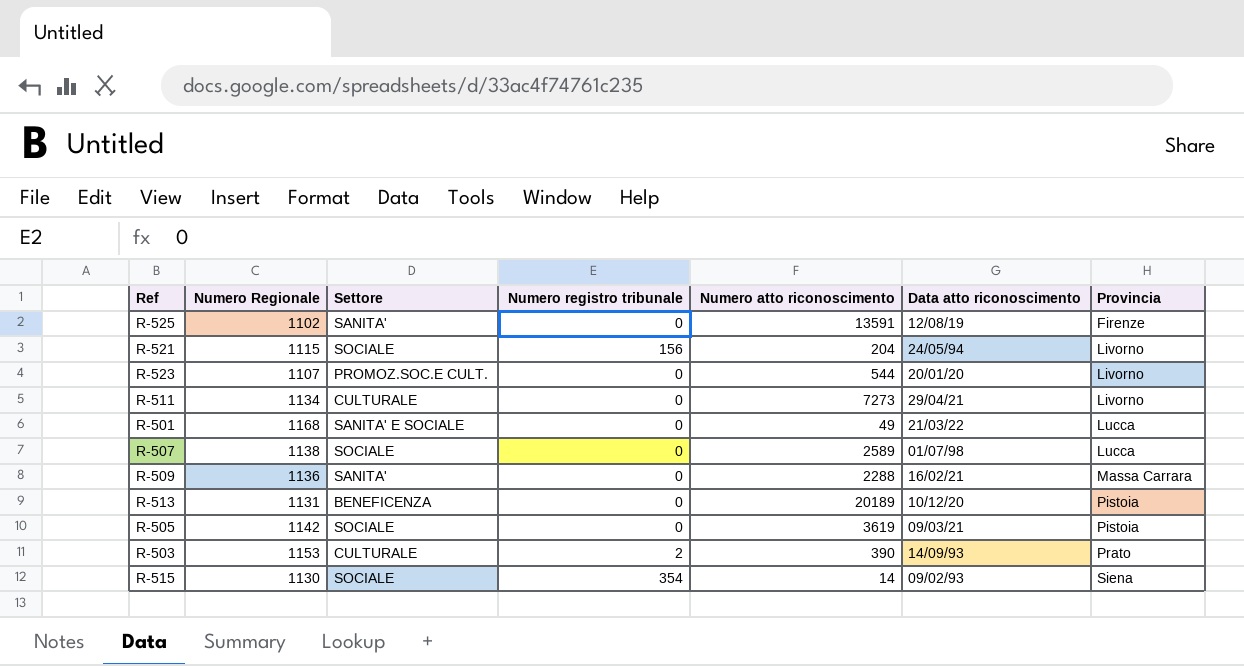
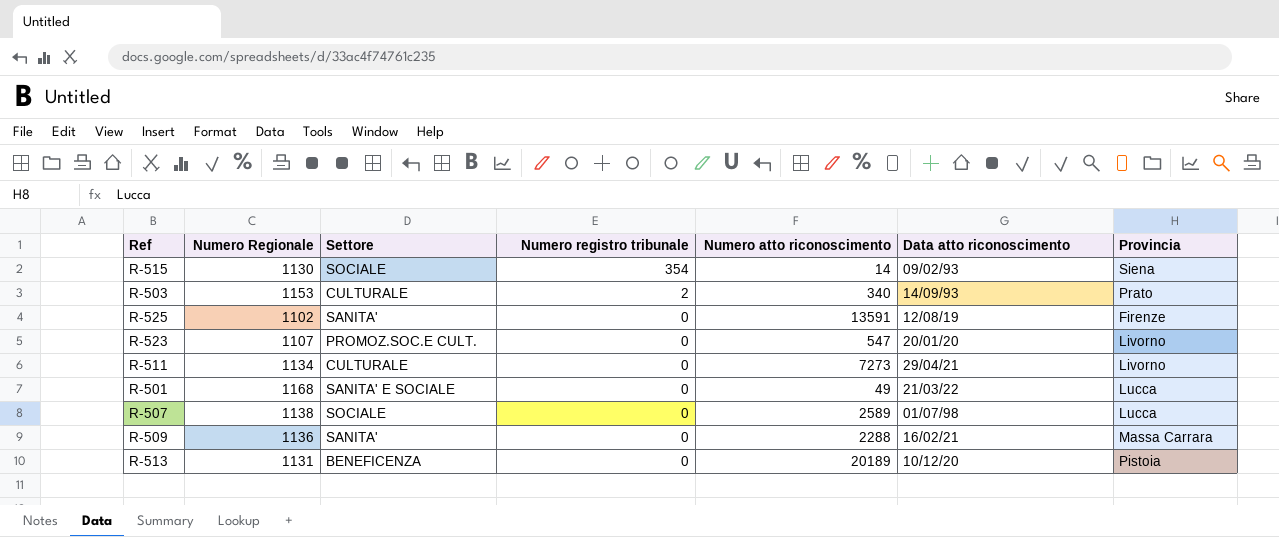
row order: Provincia ascending -> Numero registro tribunale descending
row R-521: 1115 | SOCIALE | 156 | 204 | 24/05/94 | Livorno -> none
row R-505: 1142 | SOCIALE | 0 | 3619 | 09/03/21 | Pistoia -> none
R-503 | Numero atto riconoscimento: 390 -> 340
R-523 | Numero atto riconoscimento: 544 -> 547

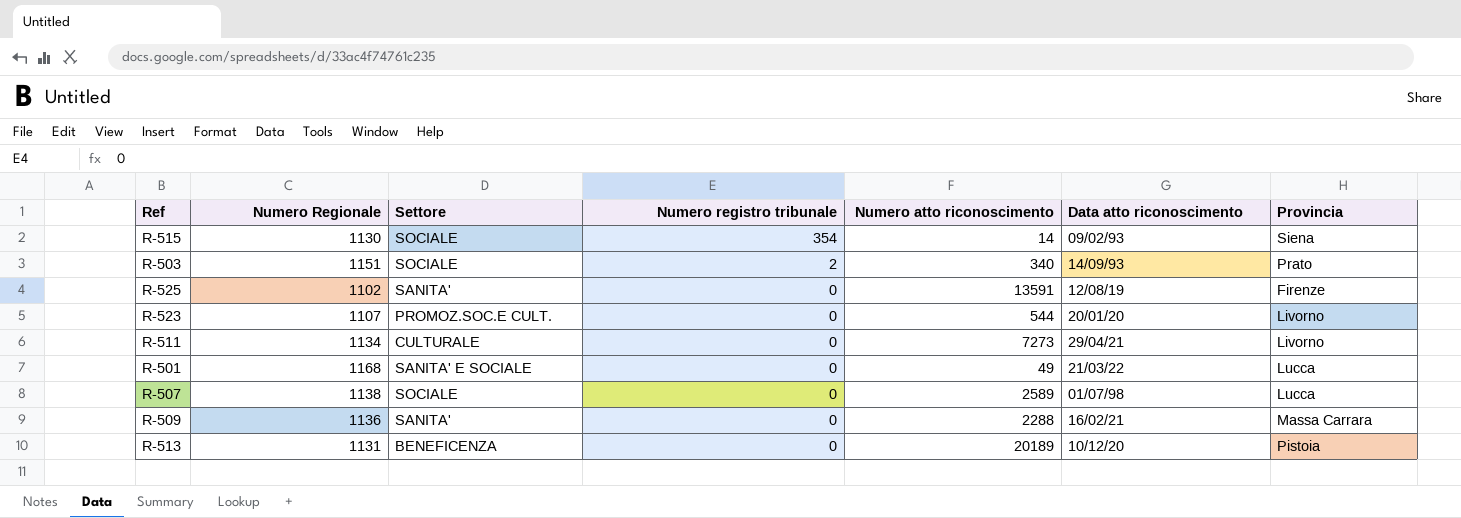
R-503 | Numero Regionale: 1153 -> 1151
R-503 | Settore: CULTURALE -> SOCIALE
R-523 | Numero atto riconoscimento: 547 -> 544

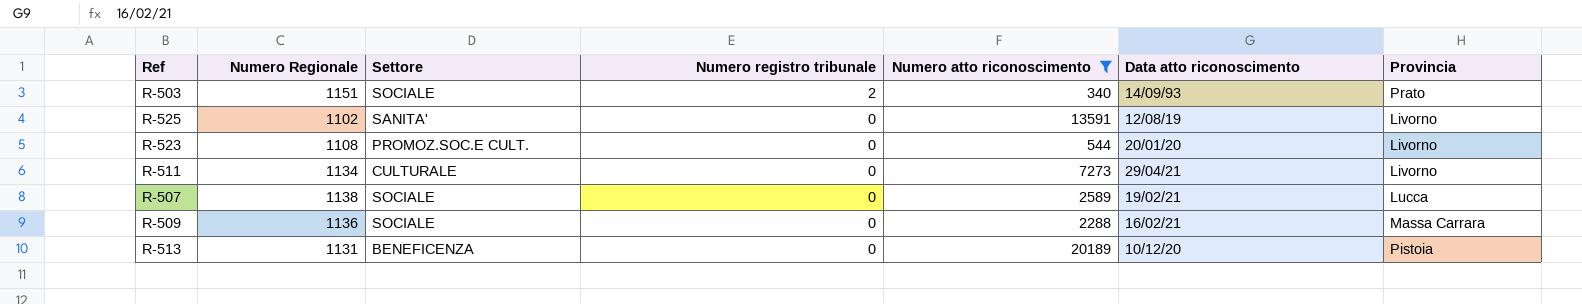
filter: none -> Numero atto riconoscimento >= 340
R-525 | Provincia: Firenze -> Livorno
R-523 | Numero Regionale: 1107 -> 1108
R-507 | Data atto riconoscimento: 01/07/98 -> 19/02/21
R-509 | Settore: SANITA' -> SOCIALE

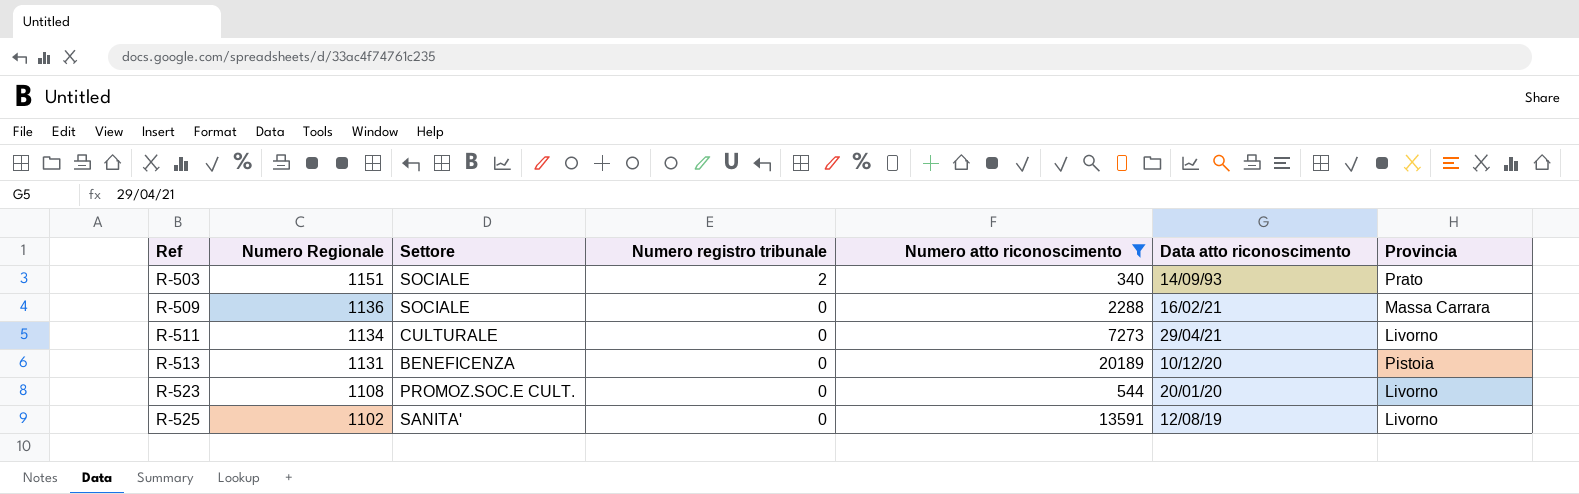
row order: Numero registro tribunale descending -> Ref ascending
row R-507: 1138 | SOCIALE | 0 | 2589 | 19/02/21 | Lucca -> none

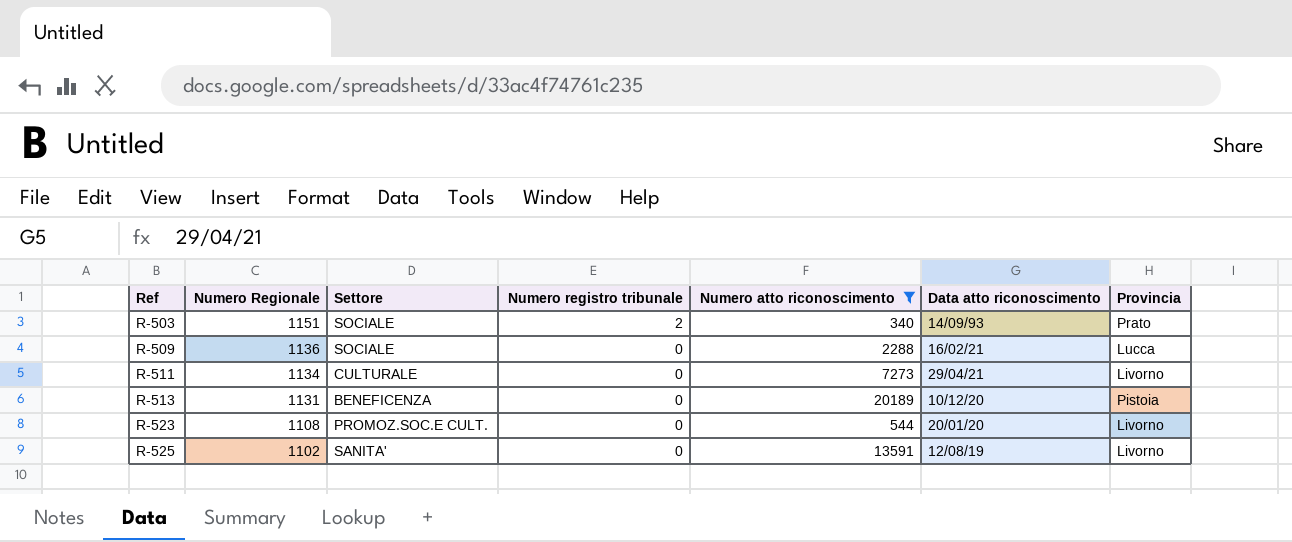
R-509 | Provincia: Massa Carrara -> Lucca

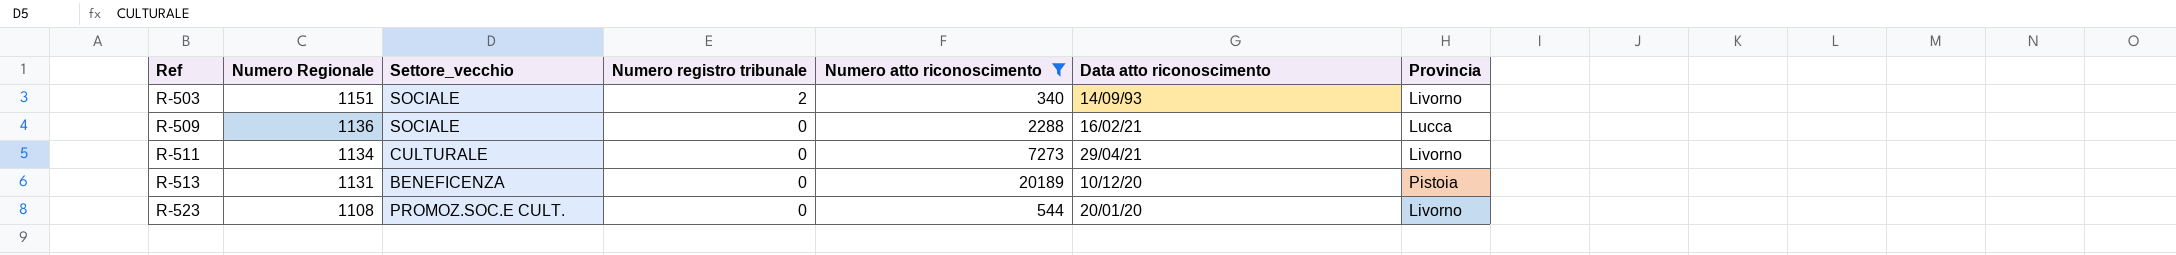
column name: Settore -> Settore_vecchio
row R-525: 1102 | SANITA' | 0 | 13591 | 12/08/19 | Livorno -> none
R-503 | Provincia: Prato -> Livorno

